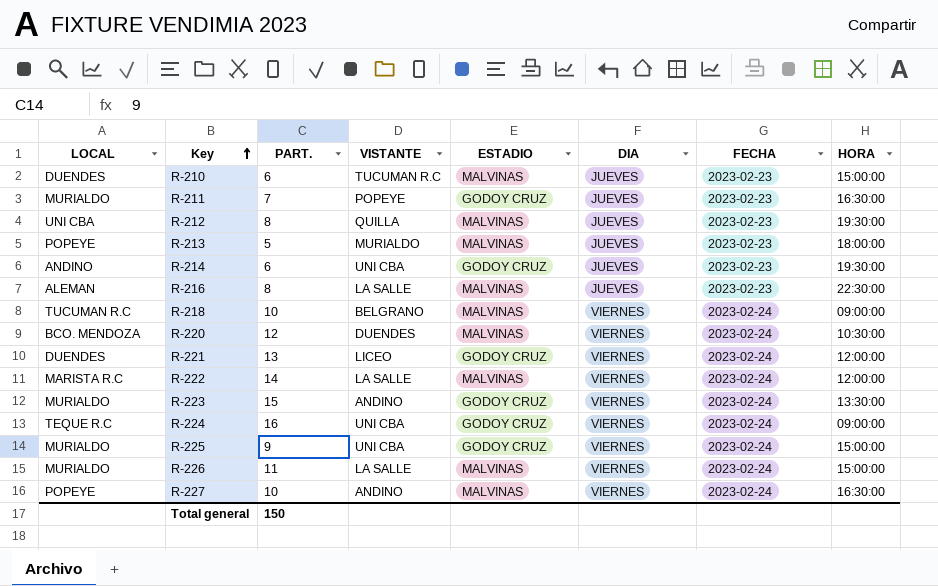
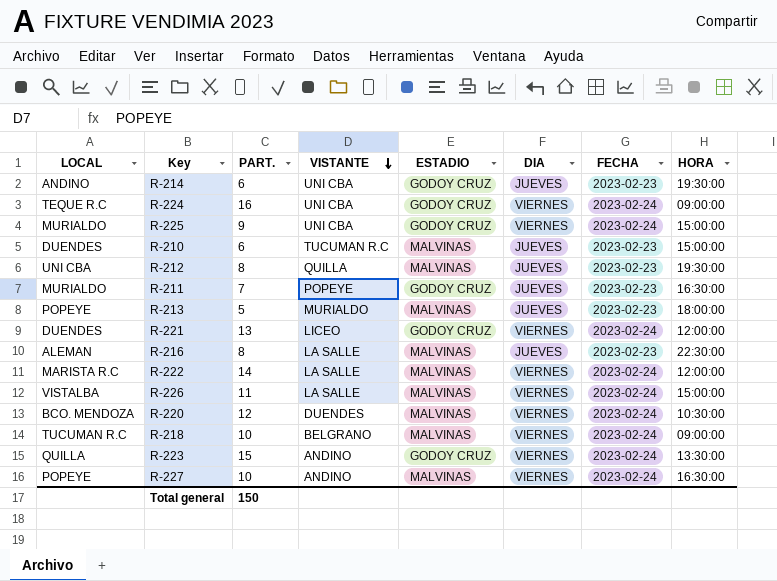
row order: Key ascending -> VISTANTE descending
R-226 | LOCAL: MURIALDO -> VISTALBA
R-223 | LOCAL: MURIALDO -> QUILLA

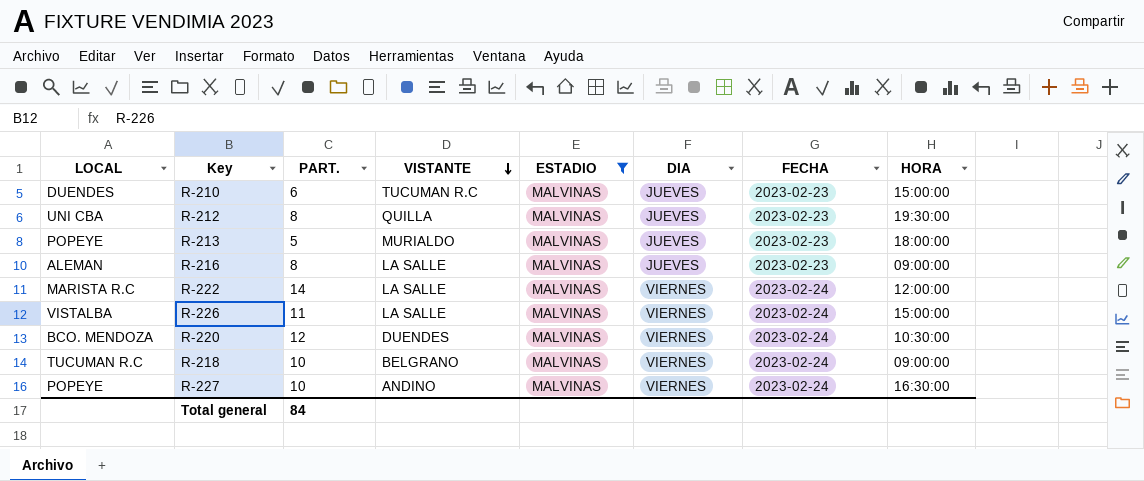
filter: none -> ESTADIO = MALVINAS
R-216 | HORA: 22:30:00 -> 09:00:00
Total general | PART.: 150 -> 84

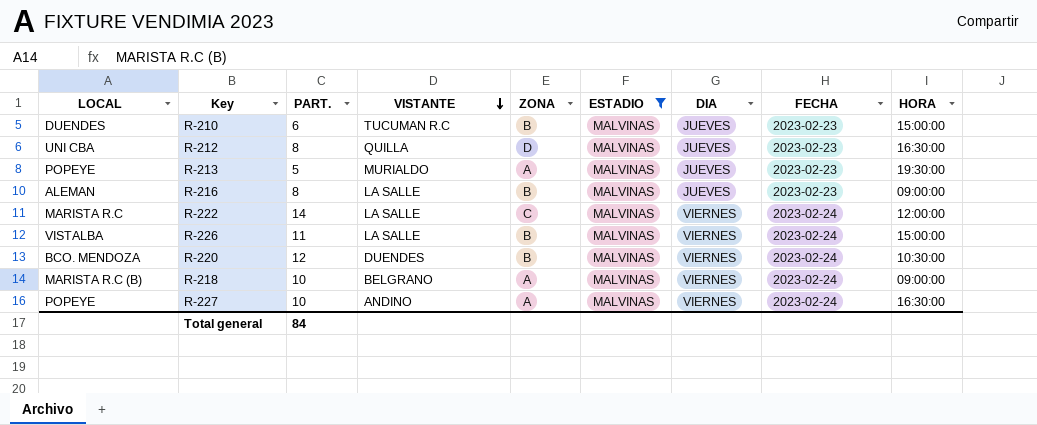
column ZONA | position: none -> 5
R-212 | HORA: 19:30:00 -> 16:30:00
R-213 | HORA: 18:00:00 -> 19:30:00
R-218 | LOCAL: TUCUMAN R.C -> MARISTA R.C (B)

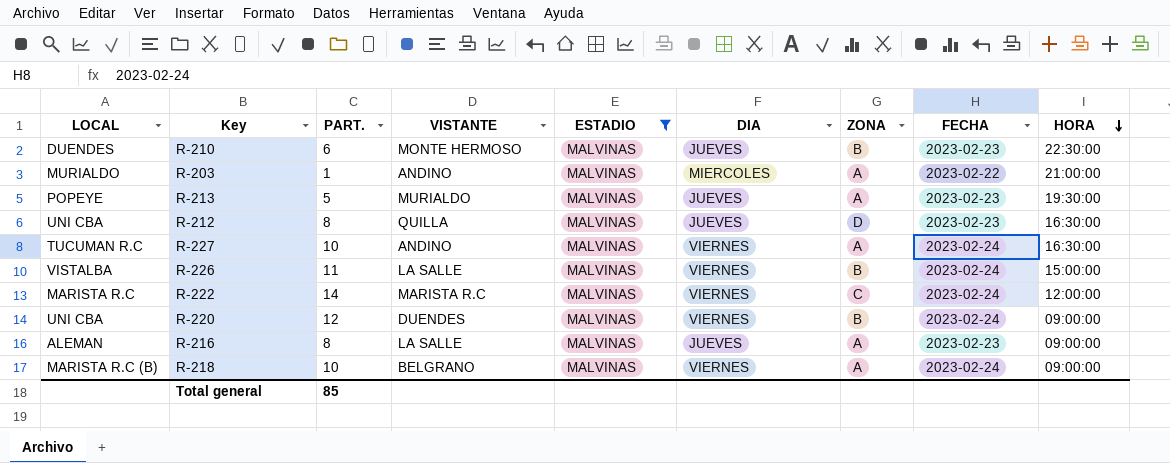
row order: VISTANTE descending -> HORA descending
column ZONA | position: 5 -> 7
R-210 | VISTANTE: TUCUMAN R.C -> MONTE HERMOSO
R-210 | HORA: 15:00:00 -> 22:30:00
row R-203: none -> MURIALDO | 1 | ANDINO | MALVINAS | MIERCOLES | A | 2023-02-22 | 21:00:00
R-227 | LOCAL: POPEYE -> TUCUMAN R.C
R-222 | VISTANTE: LA SALLE -> MARISTA R.C
R-220 | LOCAL: BCO. MENDOZA -> UNI CBA
R-220 | HORA: 10:30:00 -> 09:00:00
R-216 | ZONA: B -> A
Total general | PART.: 84 -> 85

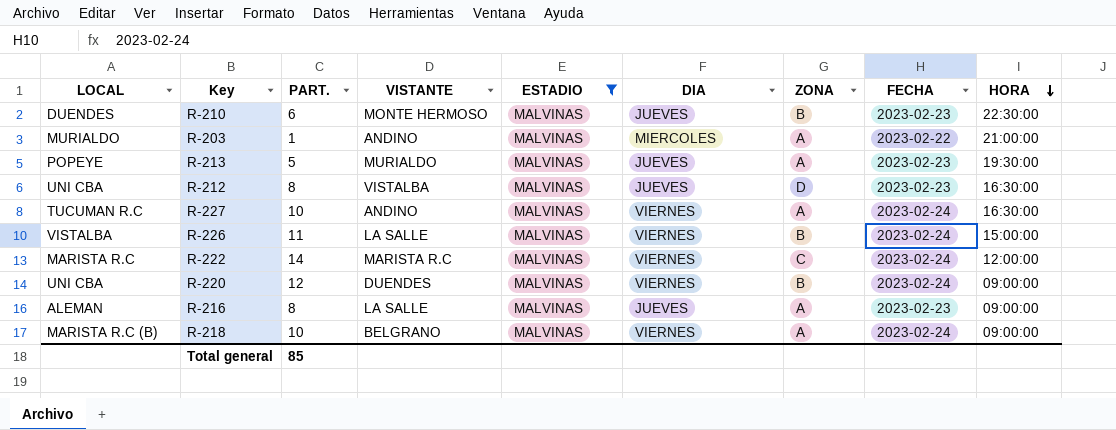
R-212 | VISTANTE: QUILLA -> VISTALBA

